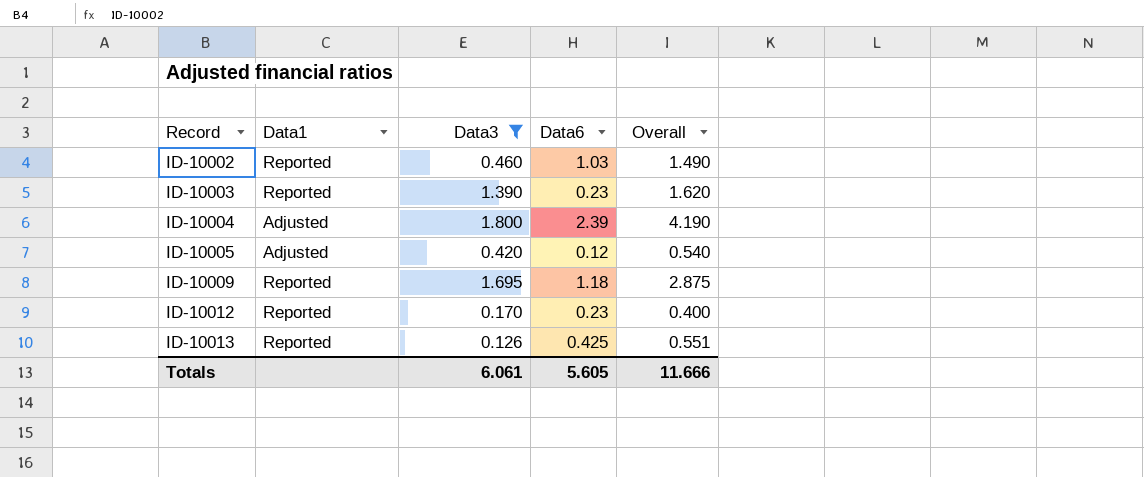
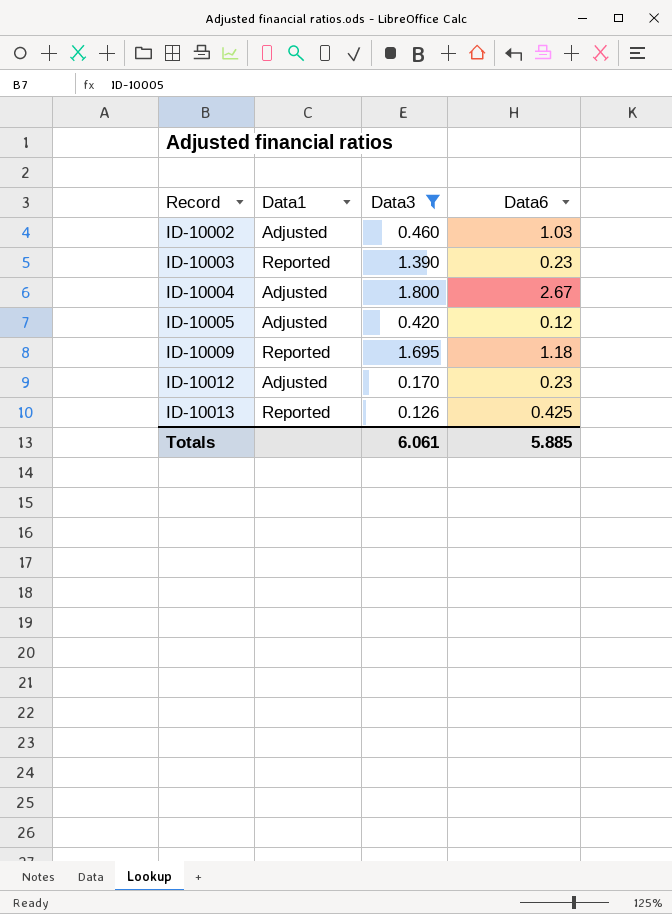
column Overall | formula: [Data3] + [Data6] -> none
ID-10002 | Data1: Reported -> Adjusted
ID-10004 | Data6: 2.39 -> 2.67
ID-10012 | Data1: Reported -> Adjusted
Totals | Data6: 5.605 -> 5.885

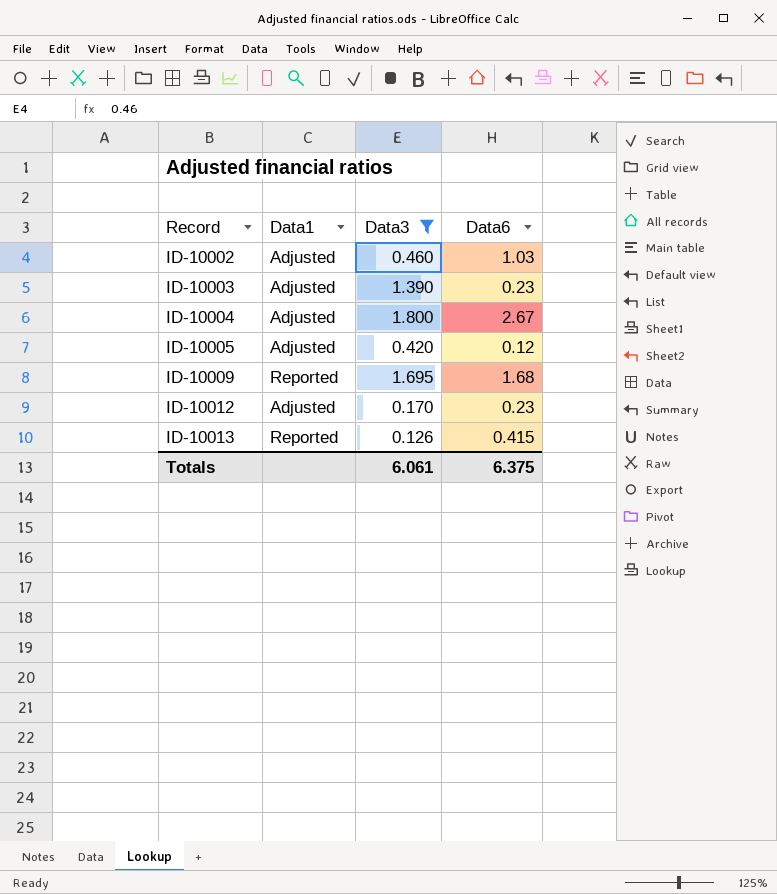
ID-10003 | Data1: Reported -> Adjusted
ID-10009 | Data6: 1.18 -> 1.68
ID-10013 | Data6: 0.425 -> 0.415
Totals | Data6: 5.885 -> 6.375

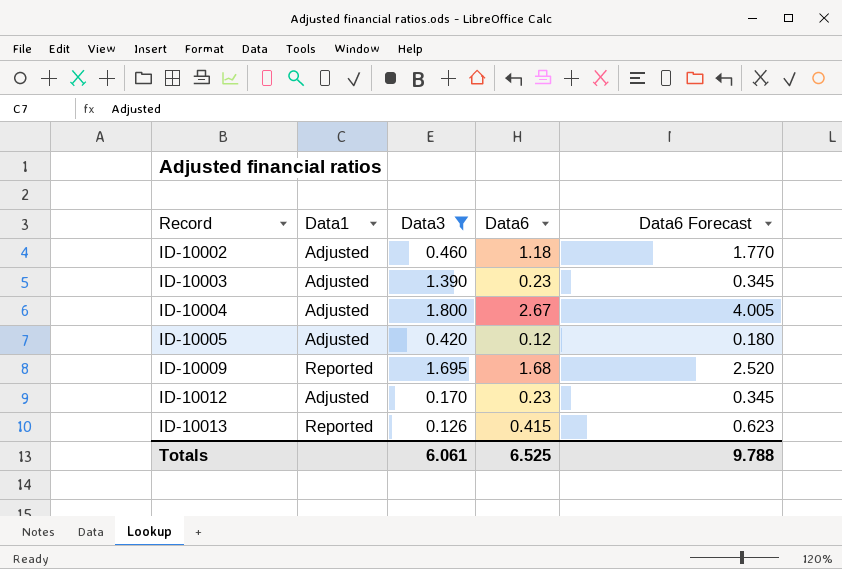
column Data6 Forecast | formula: none -> [Data6] * 1.5
ID-10002 | Data6: 1.03 -> 1.18
Totals | Data6: 6.375 -> 6.525

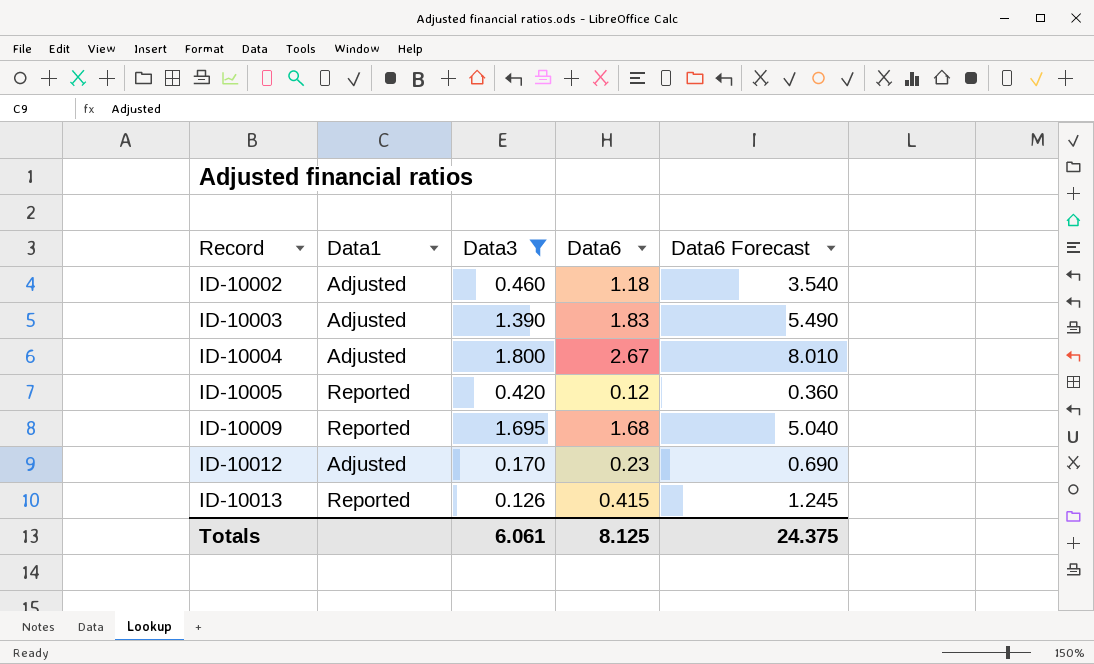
column Data6 Forecast | formula: [Data6] * 1.5 -> [Data6] * 3
ID-10003 | Data6: 0.23 -> 1.83
ID-10005 | Data1: Adjusted -> Reported
Totals | Data6: 6.525 -> 8.125
Totals | Data6 Forecast: 9.788 -> 24.375

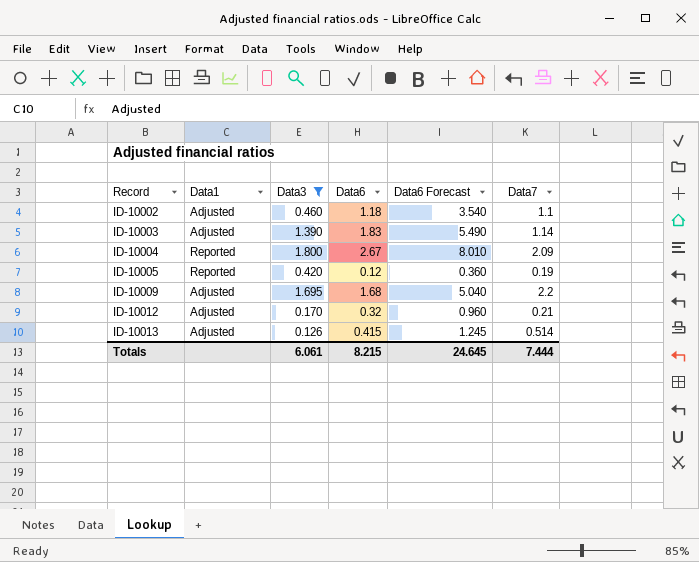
column Data7 | position: none -> 6
ID-10004 | Data1: Adjusted -> Reported
ID-10009 | Data1: Reported -> Adjusted
ID-10012 | Data6: 0.23 -> 0.32
ID-10012 | Data6 Forecast: 0.690 -> 0.960
ID-10013 | Data1: Reported -> Adjusted
Totals | Data6: 8.125 -> 8.215
Totals | Data6 Forecast: 24.375 -> 24.645

